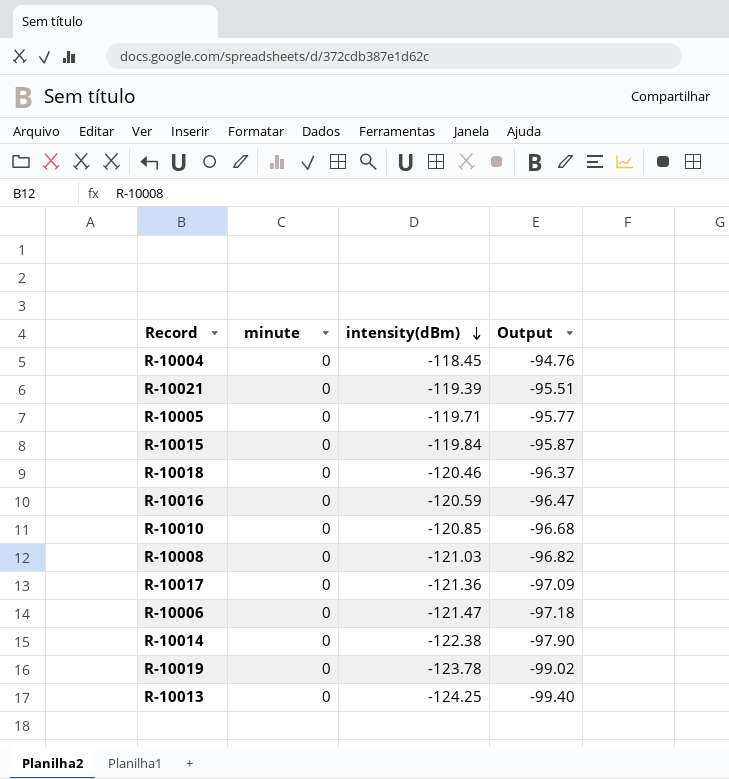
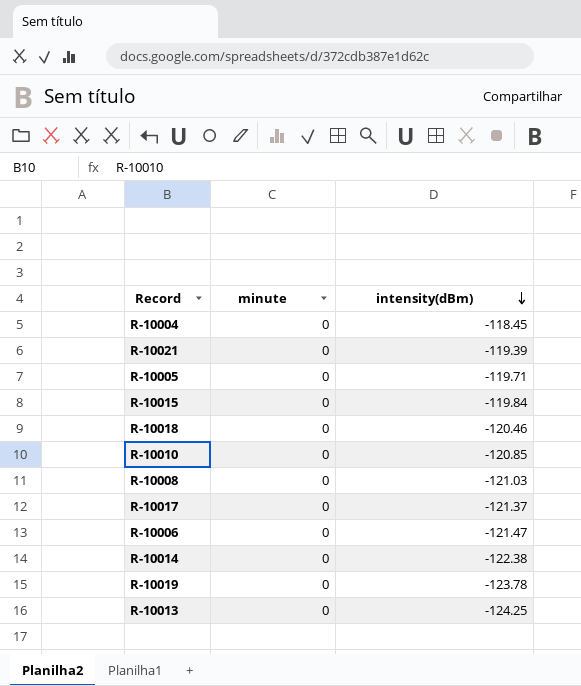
column Output | formula: [intensity(dBm)] * 0.8 -> none
row R-10016: 0 | -120.59 | -96.47 -> none
R-10017 | intensity(dBm): -121.36 -> -121.37

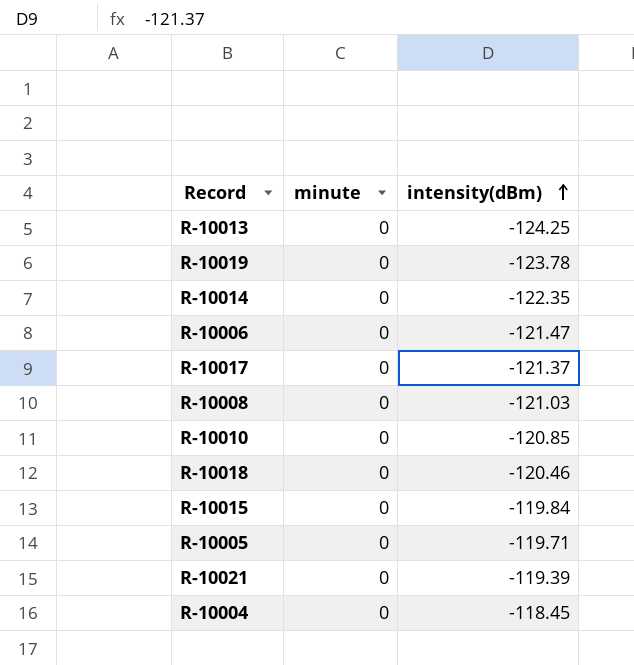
row order: intensity(dBm) descending -> intensity(dBm) ascending
R-10014 | intensity(dBm): -122.38 -> -122.35

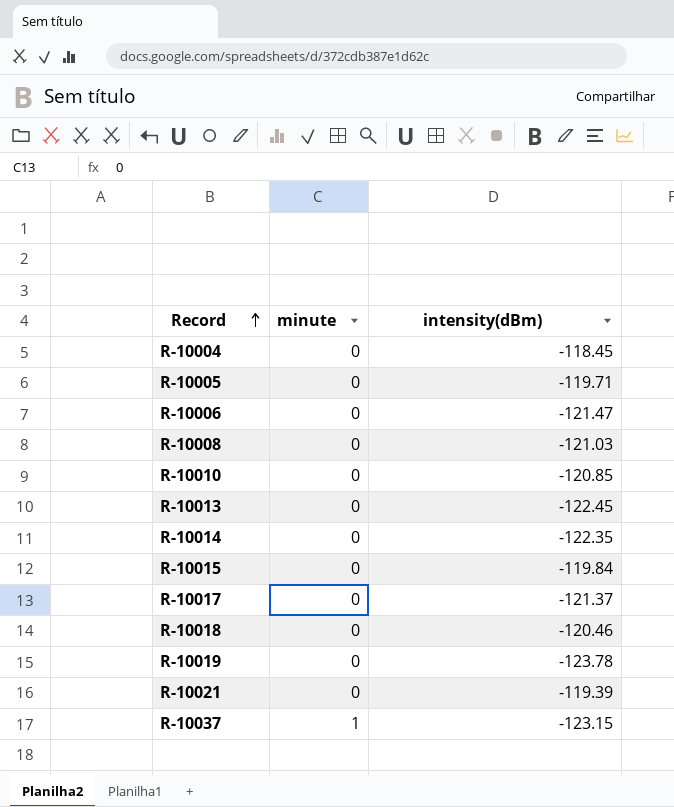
row order: intensity(dBm) ascending -> Record ascending
R-10013 | intensity(dBm): -124.25 -> -122.45
row R-10037: none -> 1 | -123.15

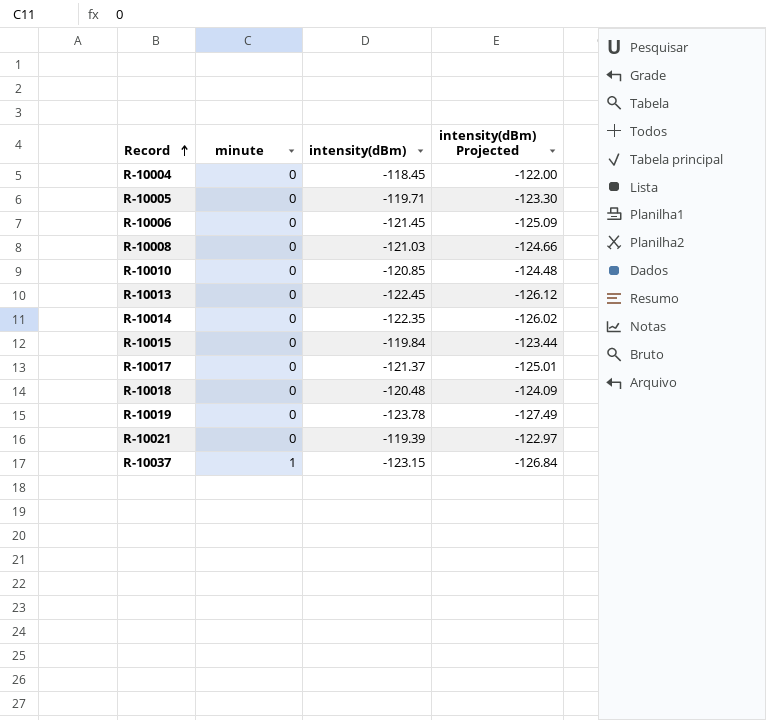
column intensity(dBm) Projected | formula: none -> [intensity(dBm)] * 1.03
R-10006 | intensity(dBm): -121.47 -> -121.45
R-10018 | intensity(dBm): -120.46 -> -120.48

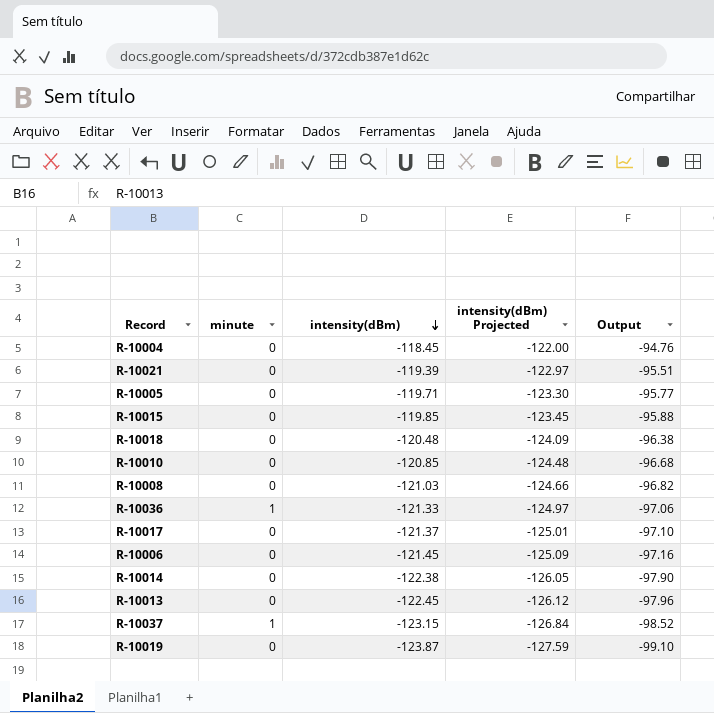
row order: Record ascending -> intensity(dBm) descending
column Output | formula: none -> [intensity(dBm)] * 0.8
R-10015 | intensity(dBm): -119.84 -> -119.85
R-10015 | intensity(dBm) Projected: -123.44 -> -123.45
row R-10036: none -> 1 | -121.33 | -124.97 | -97.06
R-10014 | intensity(dBm): -122.35 -> -122.38
R-10014 | intensity(dBm) Projected: -126.02 -> -126.05
R-10019 | intensity(dBm): -123.78 -> -123.87
R-10019 | intensity(dBm) Projected: -127.49 -> -127.59

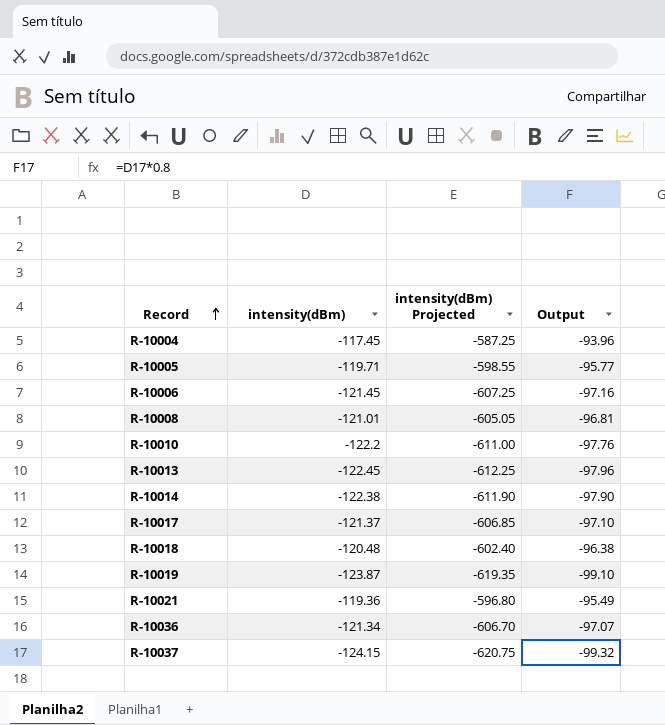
row order: intensity(dBm) descending -> Record ascending
column minute | position: 2 -> none
column intensity(dBm) Projected | formula: [intensity(dBm)] * 1.03 -> [intensity(dBm)] * 5
row R-10015: 0 | -119.85 | -123.45 | -95.88 -> none
R-10004 | intensity(dBm): -118.45 -> -117.45
R-10004 | Output: -94.76 -> -93.96
R-10008 | intensity(dBm): -121.03 -> -121.01
R-10008 | Output: -96.82 -> -96.81
R-10010 | intensity(dBm): -120.85 -> -122.2
R-10010 | Output: -96.68 -> -97.76
R-10021 | intensity(dBm): -119.39 -> -119.36
R-10021 | Output: -95.51 -> -95.49
R-10036 | intensity(dBm): -121.33 -> -121.34
R-10036 | Output: -97.06 -> -97.07
R-10037 | intensity(dBm): -123.15 -> -124.15
R-10037 | Output: -98.52 -> -99.32

